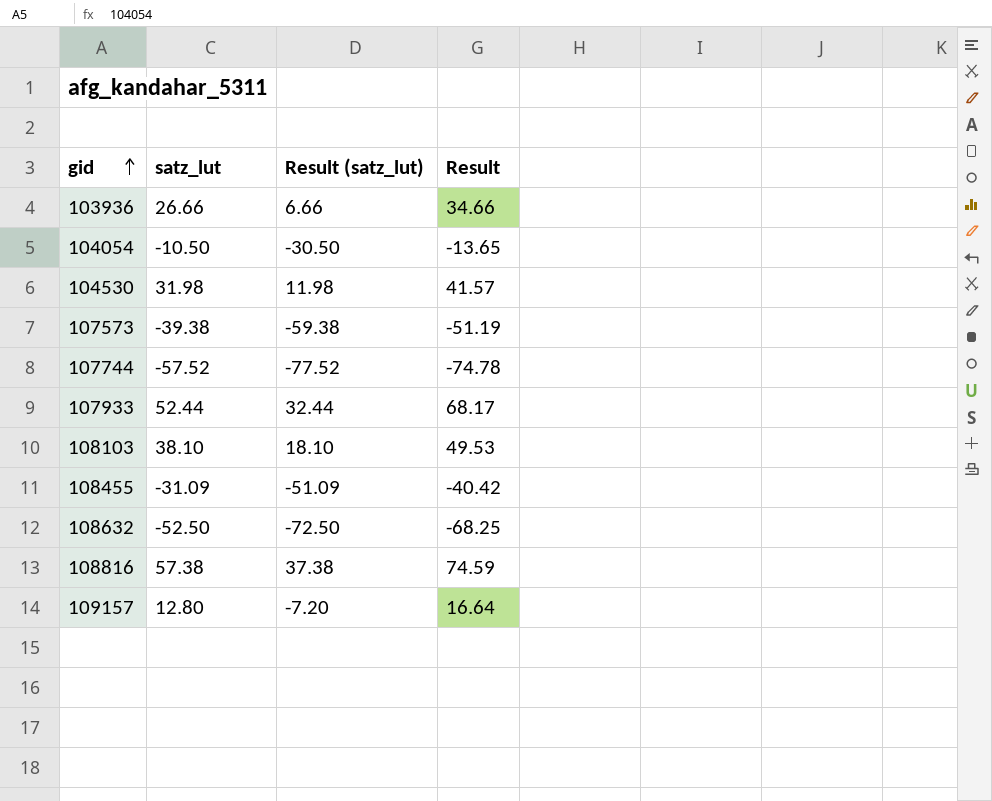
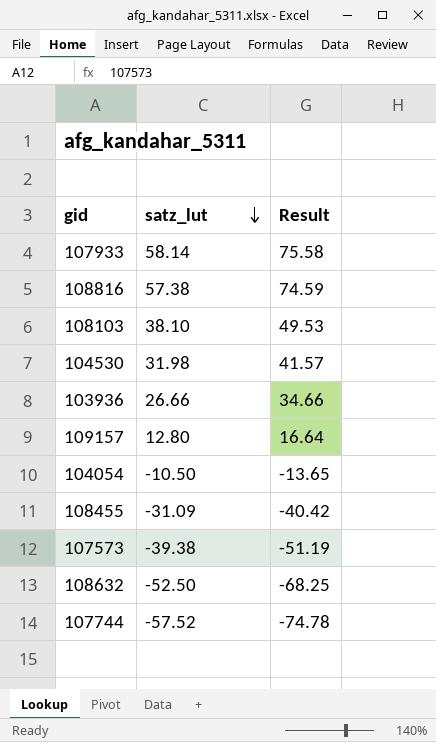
row order: gid ascending -> satz_lut descending
column Result (satz_lut) | formula: [satz_lut] - 20 -> none
107933 | satz_lut: 52.44 -> 58.14
107933 | Result: 68.17 -> 75.58

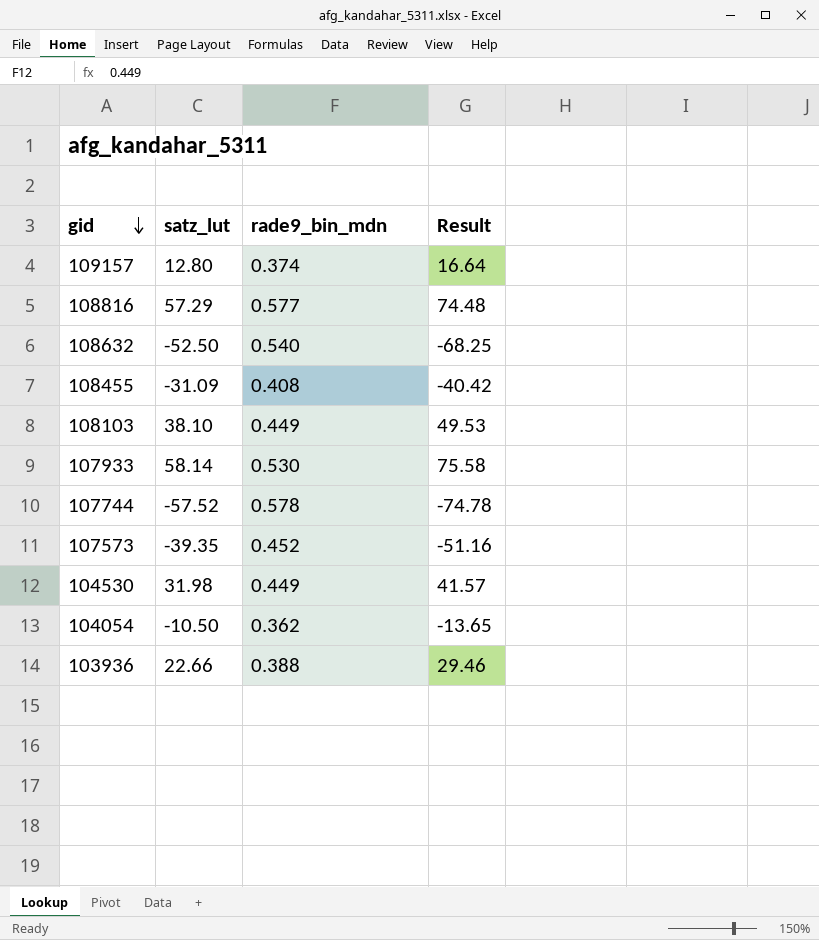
row order: satz_lut descending -> gid descending
column rade9_bin_mdn | position: none -> 3
108816 | satz_lut: 57.38 -> 57.29
108816 | Result: 74.59 -> 74.48
107573 | satz_lut: -39.38 -> -39.35
107573 | Result: -51.19 -> -51.16
103936 | satz_lut: 26.66 -> 22.66
103936 | Result: 34.66 -> 29.46

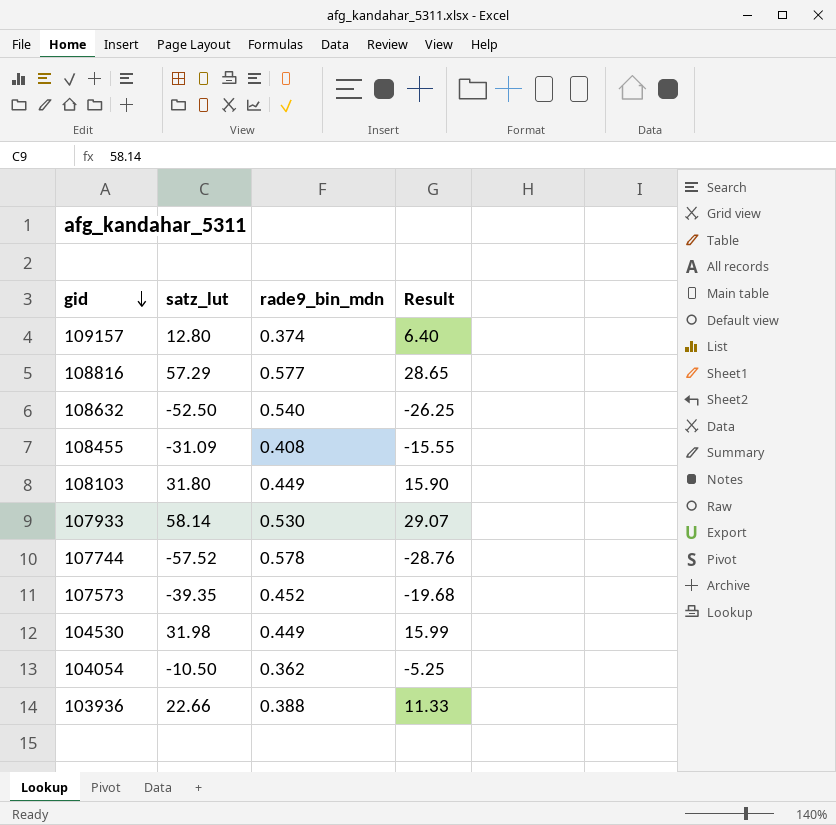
column Result | formula: [satz_lut] * 1.3 -> [satz_lut] * 0.5
108103 | satz_lut: 38.10 -> 31.80

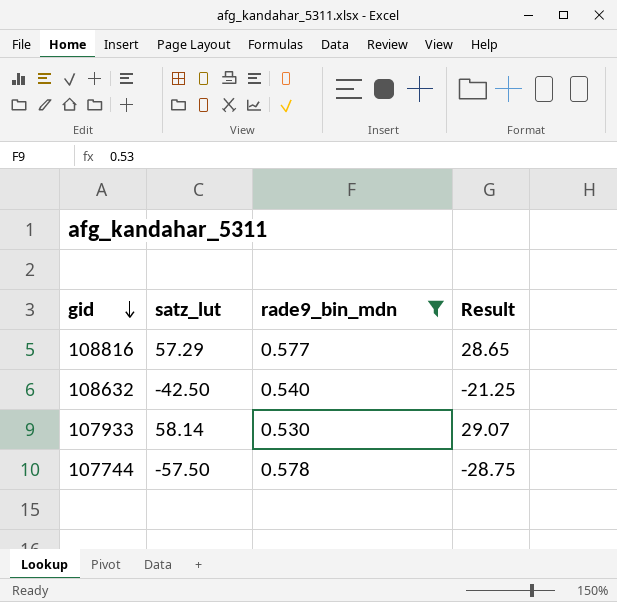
filter: none -> rade9_bin_mdn >= 0.530
108632 | satz_lut: -52.50 -> -42.50
108632 | Result: -26.25 -> -21.25
107744 | satz_lut: -57.52 -> -57.50
107744 | Result: -28.76 -> -28.75

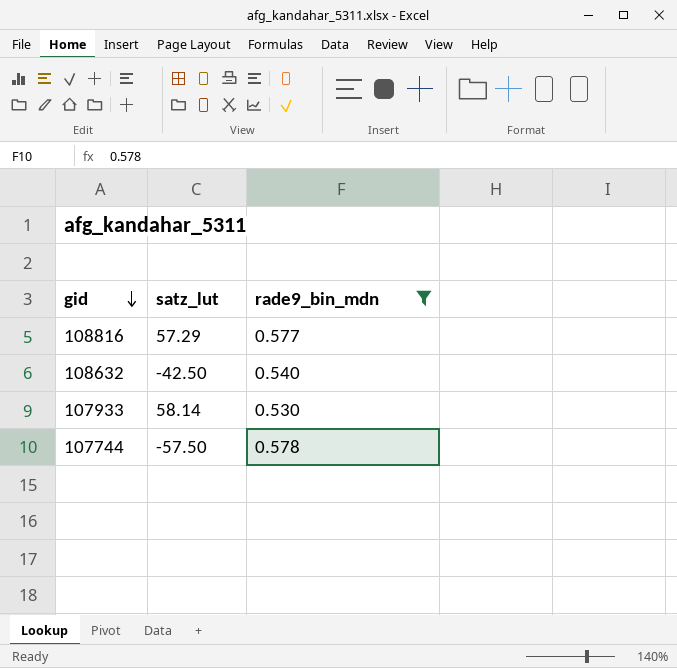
column Result | formula: [satz_lut] * 0.5 -> none

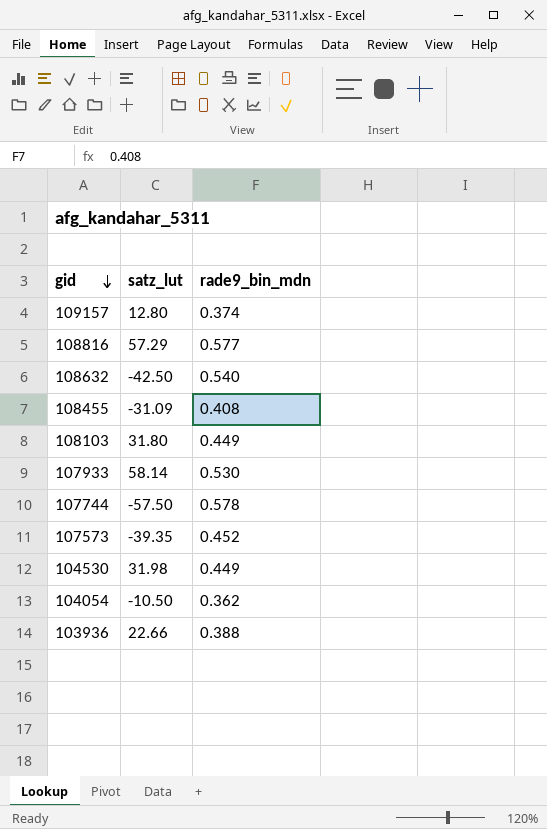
filter: rade9_bin_mdn >= 0.530 -> none

